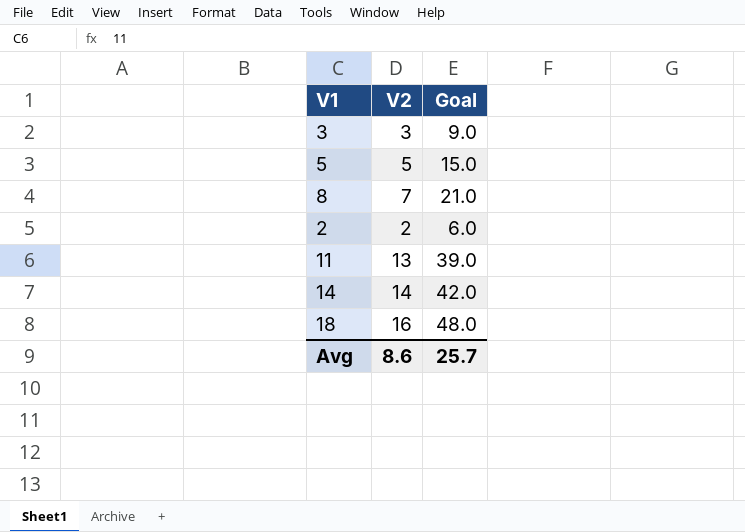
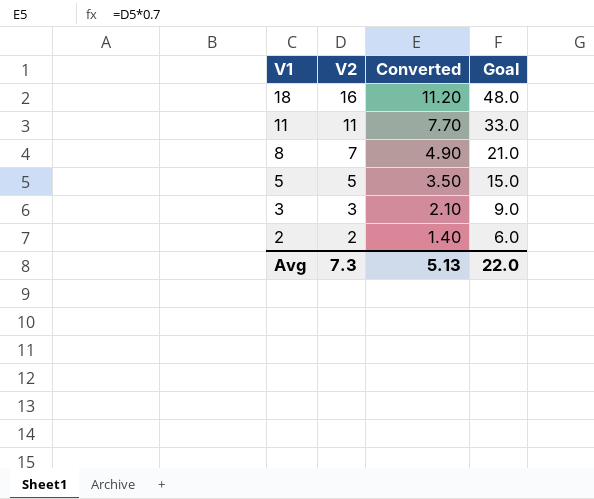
row order: none -> V1 descending
column Converted | formula: none -> [V2] * 0.7
row 14: 14 | 42.0 -> none
11 | V2: 13 -> 11
11 | Goal: 39.0 -> 33.0
Avg | V2: 8.6 -> 7.3
Avg | Goal: 25.7 -> 22.0

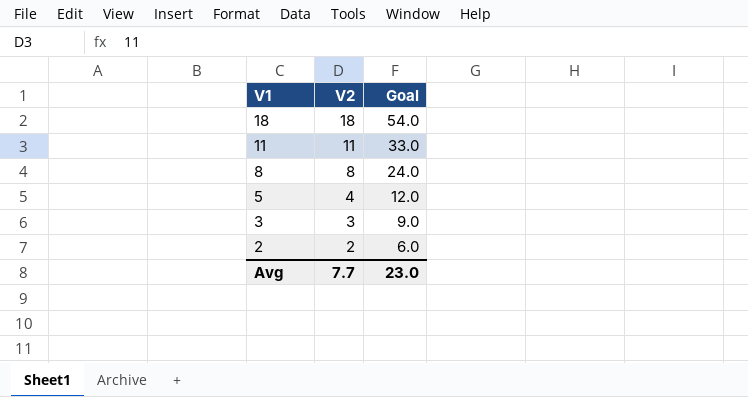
column Converted | formula: [V2] * 0.7 -> none
18 | V2: 16 -> 18
18 | Goal: 48.0 -> 54.0
8 | V2: 7 -> 8
8 | Goal: 21.0 -> 24.0
5 | V2: 5 -> 4
5 | Goal: 15.0 -> 12.0
Avg | V2: 7.3 -> 7.7
Avg | Goal: 22.0 -> 23.0

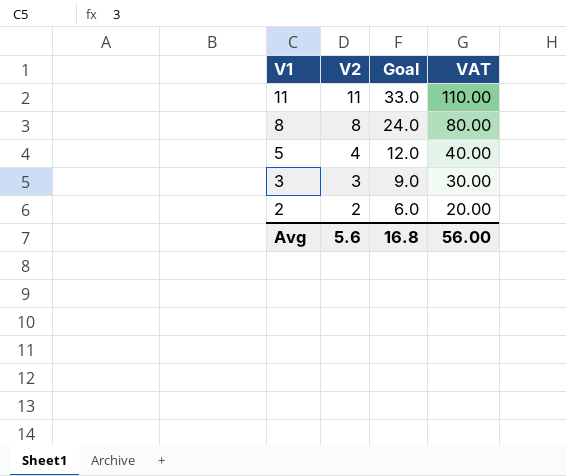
column VAT | formula: none -> [V2] * 10
row 18: 18 | 54.0 -> none
Avg | V2: 7.7 -> 5.6
Avg | Goal: 23.0 -> 16.8

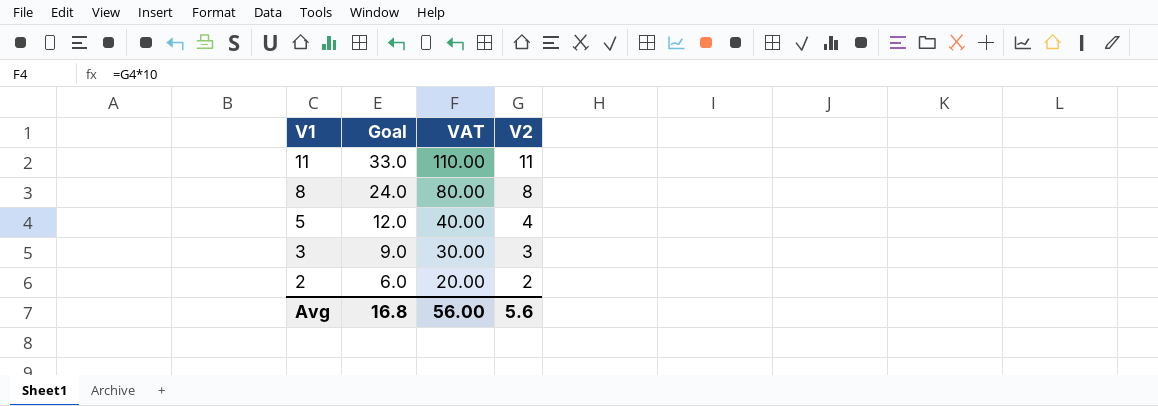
column V2 | position: 2 -> 4

